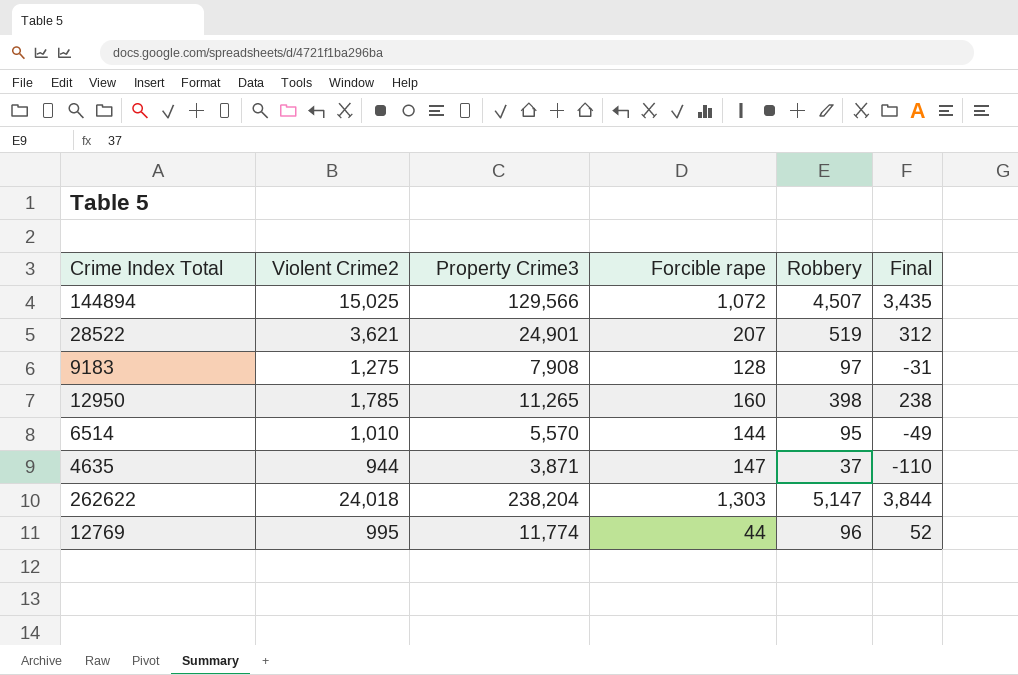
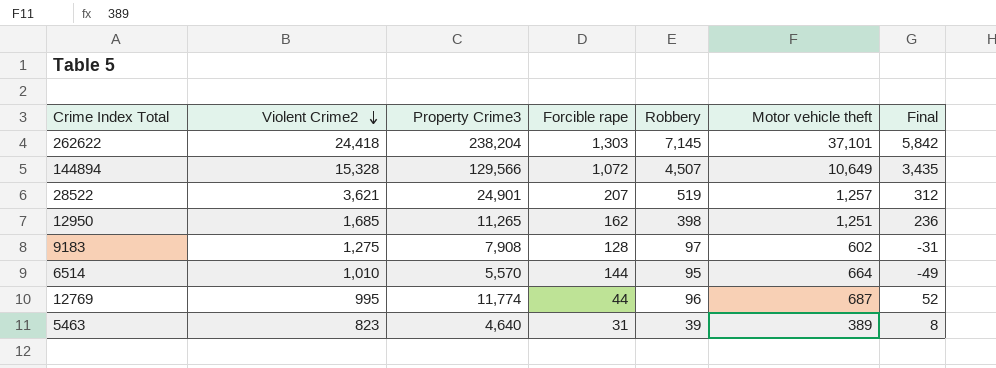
row order: none -> Violent Crime2 descending
column Motor vehicle theft | position: none -> 6
row 4635: 944 | 3,871 | 147 | 37 | -110 -> none
262622 | Violent Crime2: 24,018 -> 24,418
262622 | Robbery: 5,147 -> 7,145
262622 | Final: 3,844 -> 5,842
144894 | Violent Crime2: 15,025 -> 15,328
12950 | Violent Crime2: 1,785 -> 1,685
12950 | Forcible rape: 160 -> 162
12950 | Final: 238 -> 236
row 5463: none -> 823 | 4,640 | 31 | 39 | 389 | 8

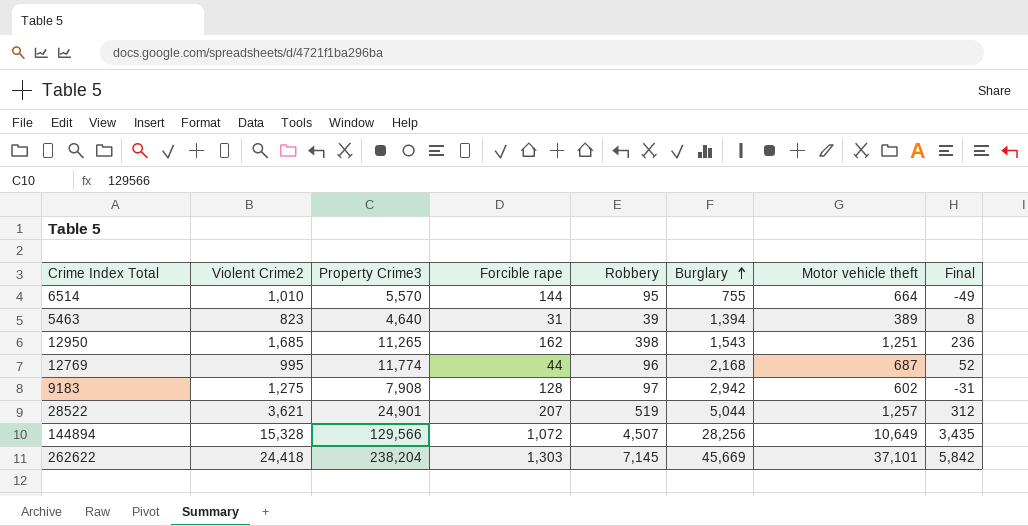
row order: Violent Crime2 descending -> Burglary ascending
column Burglary | position: none -> 6

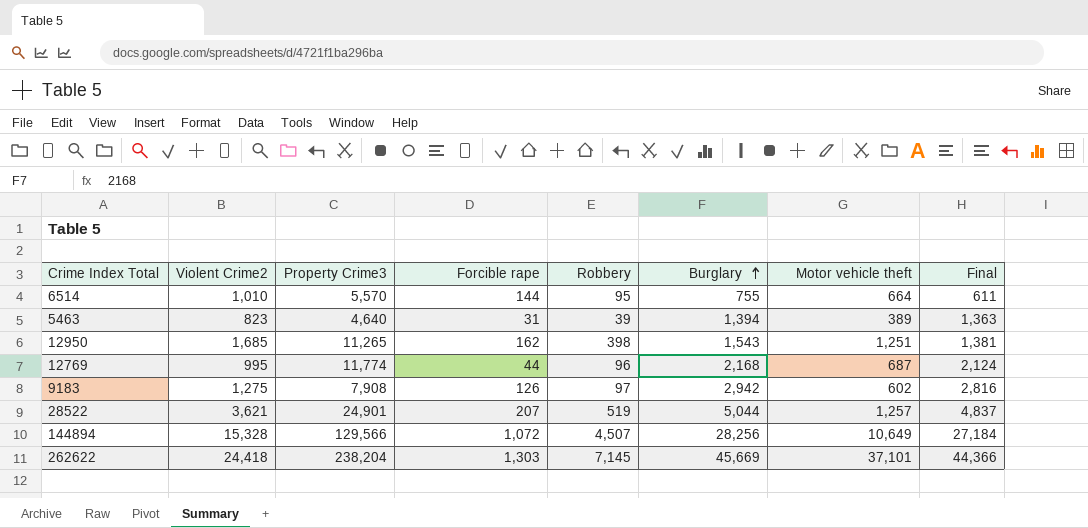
column Final | formula: [Robbery] - [Forcible rape] -> [Burglary] - [Forcible rape]
9183 | Forcible rape: 128 -> 126

